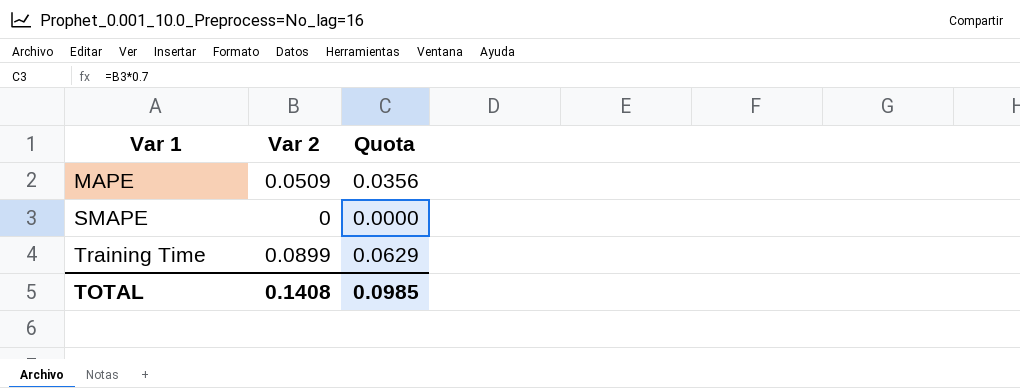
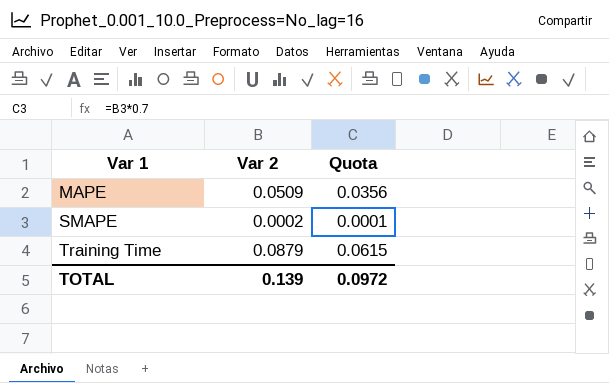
SMAPE | Var 2: 0 -> 0.0002
SMAPE | Quota: 0.0000 -> 0.0001
Training Time | Var 2: 0.0899 -> 0.0879
Training Time | Quota: 0.0629 -> 0.0615
TOTAL | Var 2: 0.1408 -> 0.139
TOTAL | Quota: 0.0985 -> 0.0972

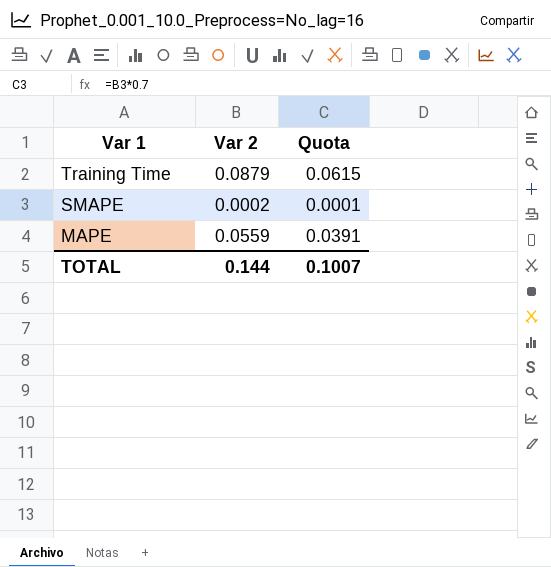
row order: Var 1 ascending -> Var 1 descending
MAPE | Var 2: 0.0509 -> 0.0559
MAPE | Quota: 0.0356 -> 0.0391
TOTAL | Var 2: 0.139 -> 0.144
TOTAL | Quota: 0.0972 -> 0.1007

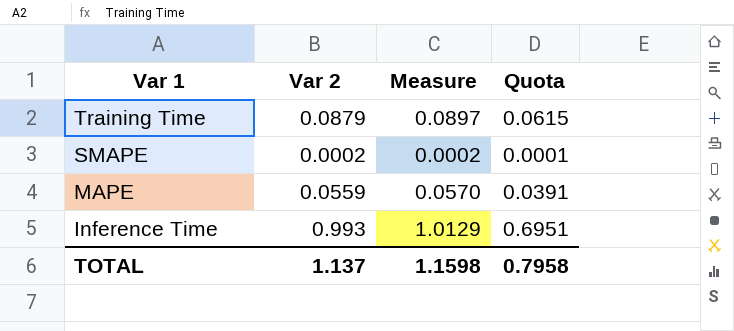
column Measure | formula: none -> [Var 2] * 1.02
row Inference Time: none -> 0.993 | 1.0129 | 0.6951
TOTAL | Var 2: 0.144 -> 1.137
TOTAL | Quota: 0.1007 -> 0.7958

